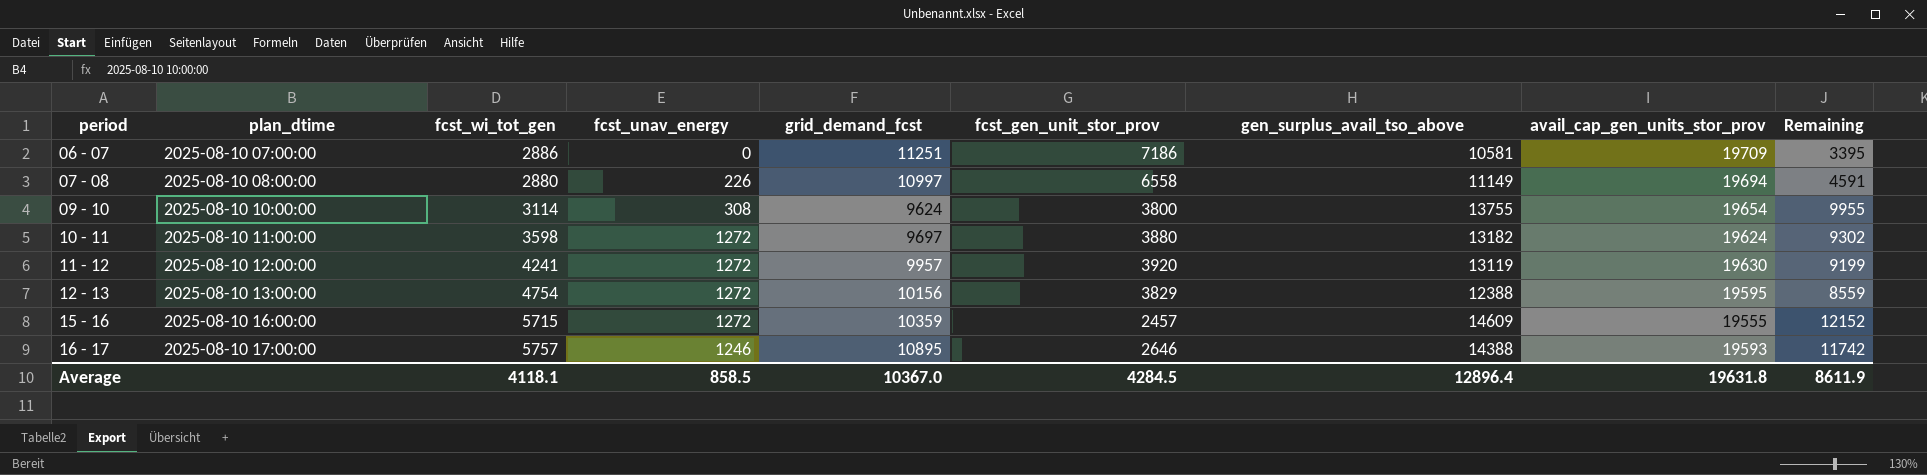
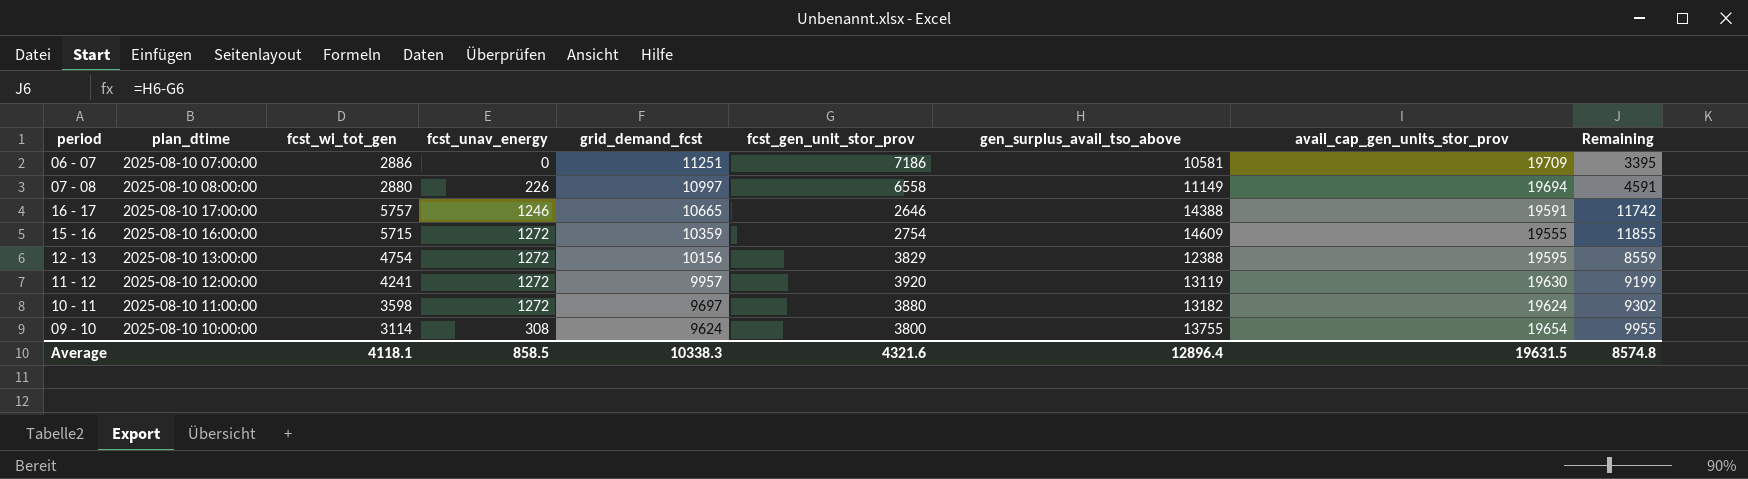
row order: period ascending -> grid_demand_fcst descending
16 - 17 | grid_demand_fcst: 10895 -> 10665
16 - 17 | avail_cap_gen_units_stor_prov: 19593 -> 19591
15 - 16 | fcst_gen_unit_stor_prov: 2457 -> 2754
15 - 16 | Remaining: 12152 -> 11855
Average | grid_demand_fcst: 10367.0 -> 10338.3
Average | fcst_gen_unit_stor_prov: 4284.5 -> 4321.6
Average | avail_cap_gen_units_stor_prov: 19631.8 -> 19631.5
Average | Remaining: 8611.9 -> 8574.8

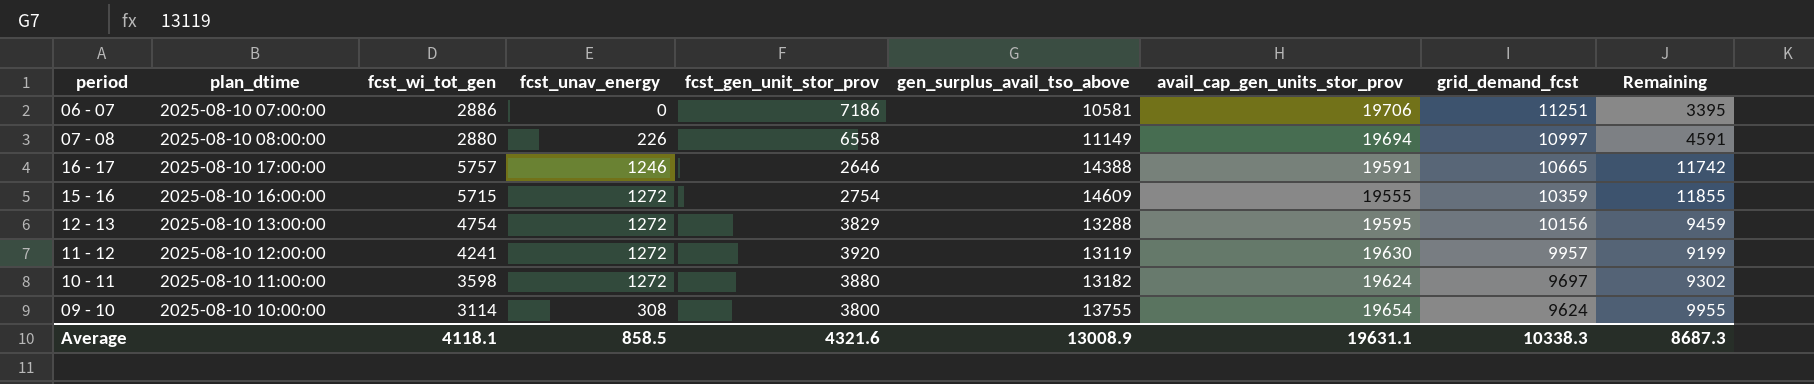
column grid_demand_fcst | position: 5 -> 8
06 - 07 | avail_cap_gen_units_stor_prov: 19709 -> 19706
12 - 13 | gen_surplus_avail_tso_above: 12388 -> 13288
12 - 13 | Remaining: 8559 -> 9459
Average | gen_surplus_avail_tso_above: 12896.4 -> 13008.9
Average | avail_cap_gen_units_stor_prov: 19631.5 -> 19631.1
Average | Remaining: 8574.8 -> 8687.3

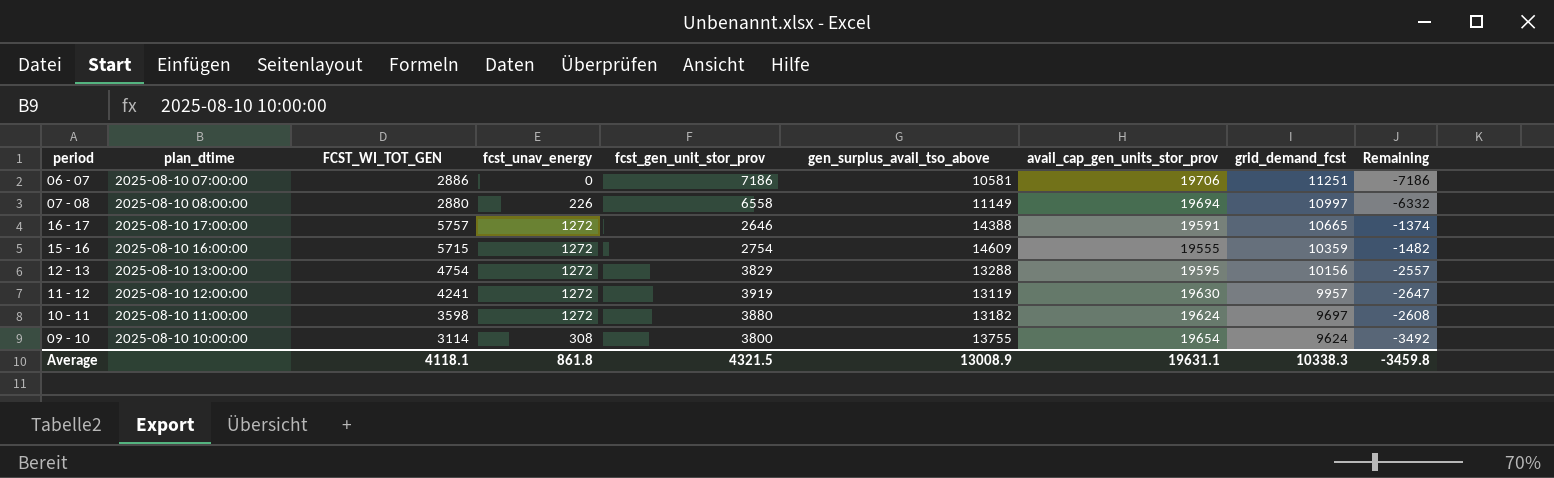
column name: fcst_wi_tot_gen -> FCST_WI_TOT_GEN
column Remaining | formula: [gen_surplus_avail_tso_above] - [fcst_gen_unit_stor_prov] -> [fcst_unav_energy] - [fcst_gen_unit_stor_prov]
16 - 17 | fcst_unav_energy: 1246 -> 1272
11 - 12 | fcst_gen_unit_stor_prov: 3920 -> 3919
Average | fcst_unav_energy: 858.5 -> 861.8
Average | fcst_gen_unit_stor_prov: 4321.6 -> 4321.5
Average | Remaining: 8687.3 -> -3459.8

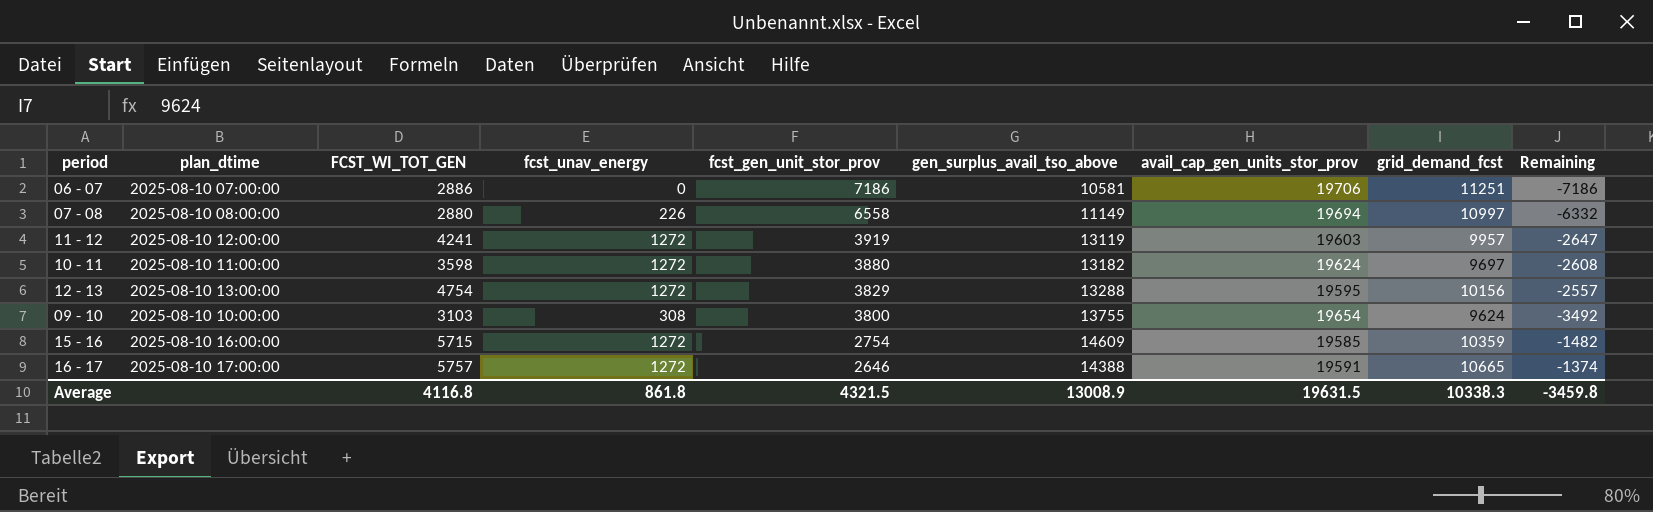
row order: grid_demand_fcst descending -> fcst_gen_unit_stor_prov descending
11 - 12 | avail_cap_gen_units_stor_prov: 19630 -> 19603
09 - 10 | FCST_WI_TOT_GEN: 3114 -> 3103
15 - 16 | avail_cap_gen_units_stor_prov: 19555 -> 19585
Average | FCST_WI_TOT_GEN: 4118.1 -> 4116.8
Average | avail_cap_gen_units_stor_prov: 19631.1 -> 19631.5

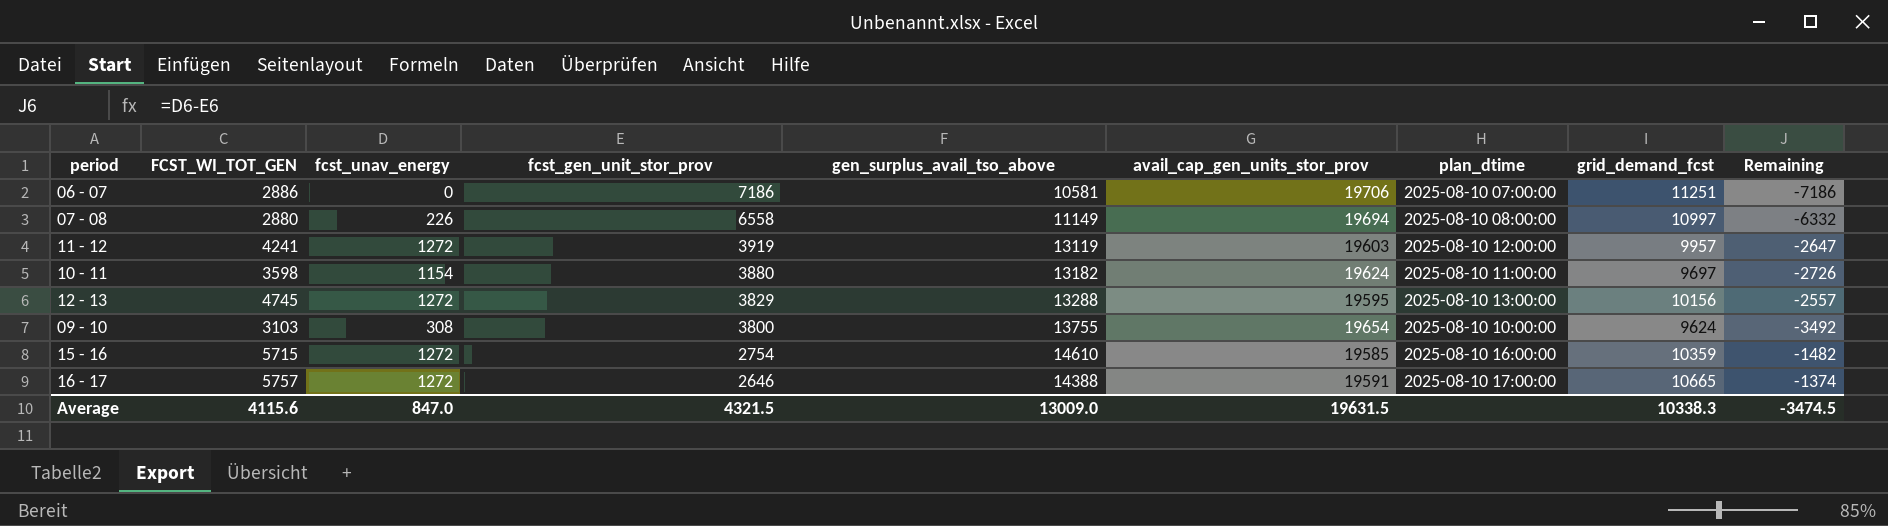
column plan_dtime | position: 2 -> 7
10 - 11 | fcst_unav_energy: 1272 -> 1154
10 - 11 | Remaining: -2608 -> -2726
12 - 13 | FCST_WI_TOT_GEN: 4754 -> 4745
15 - 16 | gen_surplus_avail_tso_above: 14609 -> 14610
Average | FCST_WI_TOT_GEN: 4116.8 -> 4115.6
Average | fcst_unav_energy: 861.8 -> 847.0
Average | gen_surplus_avail_tso_above: 13008.9 -> 13009.0
Average | Remaining: -3459.8 -> -3474.5

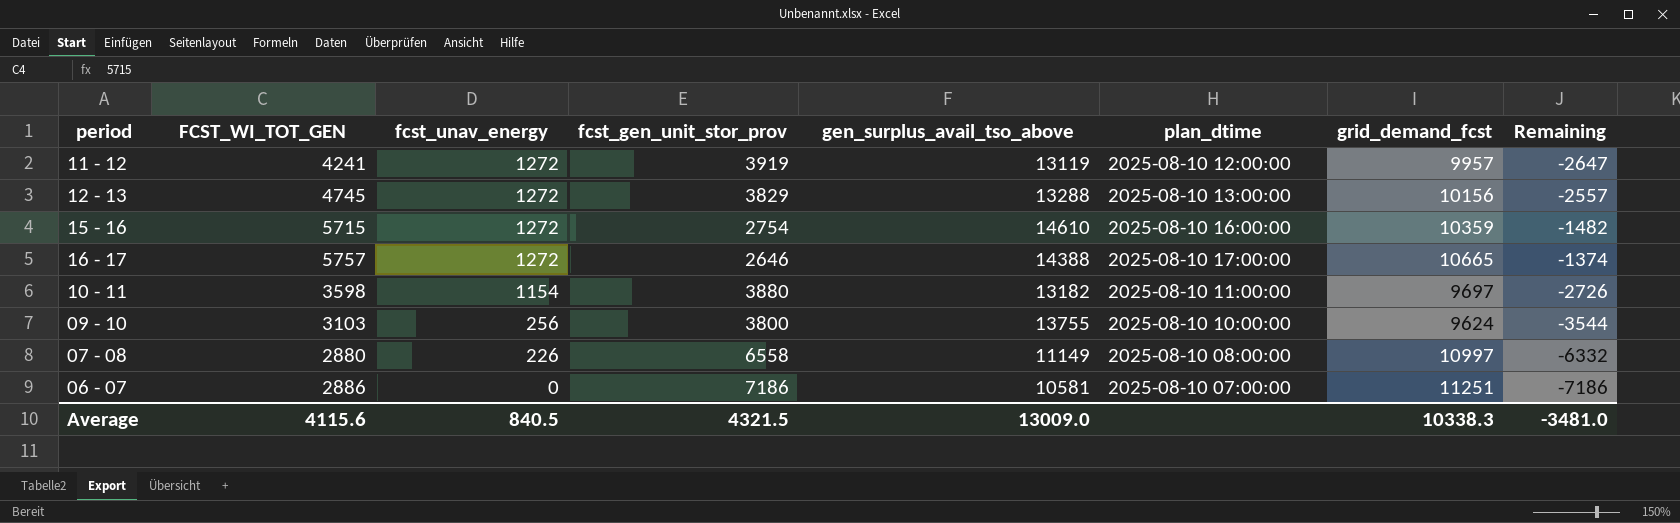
row order: fcst_gen_unit_stor_prov descending -> fcst_unav_energy descending
column avail_cap_gen_units_stor_prov | position: 6 -> none
09 - 10 | fcst_unav_energy: 308 -> 256
09 - 10 | Remaining: -3492 -> -3544
Average | fcst_unav_energy: 847.0 -> 840.5
Average | Remaining: -3474.5 -> -3481.0

